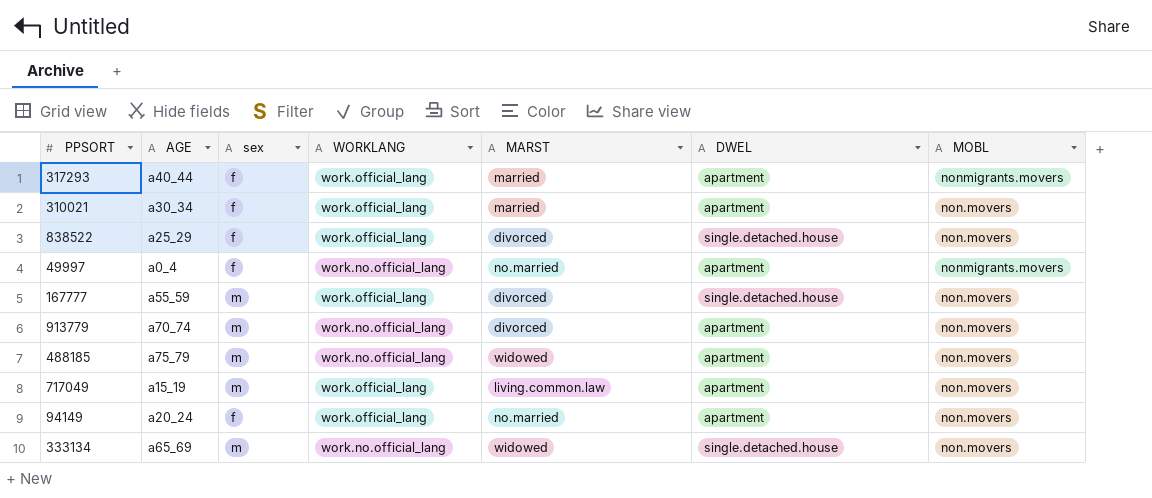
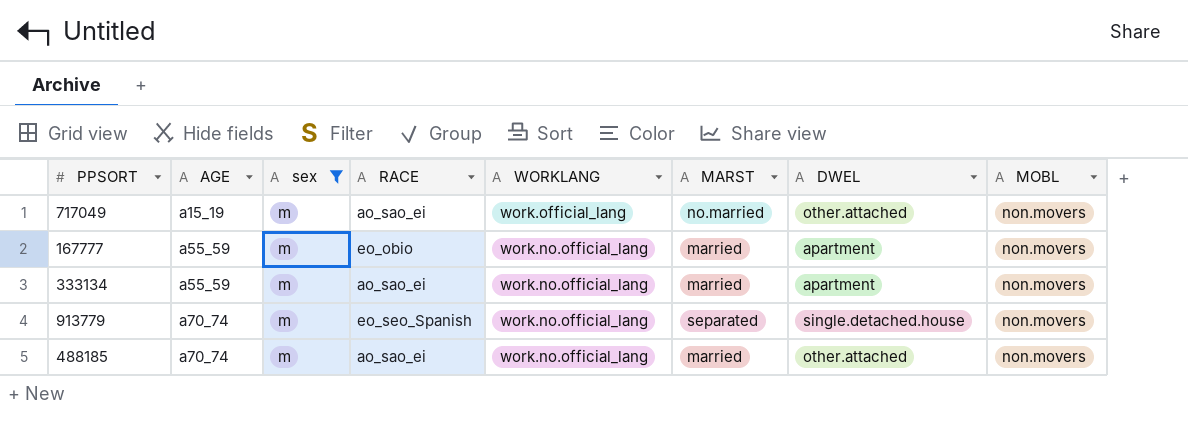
filter: none -> sex = m
row order: none -> AGE ascending
column RACE | position: none -> 4
717049 | MARST: living.common.law -> no.married
717049 | DWEL: apartment -> other.attached
167777 | WORKLANG: work.official_lang -> work.no.official_lang
167777 | MARST: divorced -> married
167777 | DWEL: single.detached.house -> apartment
333134 | AGE: a65_69 -> a55_59
333134 | MARST: widowed -> married
333134 | DWEL: single.detached.house -> apartment
913779 | MARST: divorced -> separated
913779 | DWEL: apartment -> single.detached.house
488185 | AGE: a75_79 -> a70_74
488185 | MARST: widowed -> married
488185 | DWEL: apartment -> other.attached

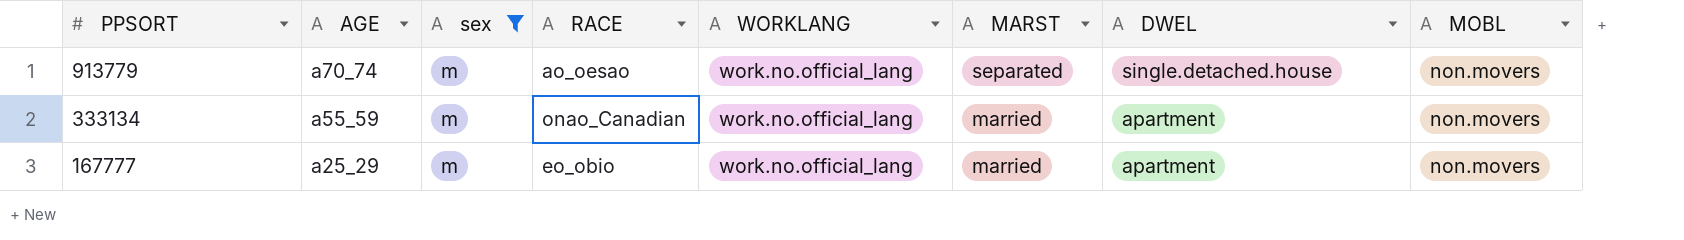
row order: AGE ascending -> PPSORT descending
row 717049: a15_19 | m | ao_sao_ei | work.official_lang | no.married | other.attached | non.movers -> none
row 488185: a70_74 | m | ao_sao_ei | work.no.official_lang | married | other.attached | non.movers -> none
913779 | RACE: eo_seo_Spanish -> ao_oesao
333134 | RACE: ao_sao_ei -> onao_Canadian
167777 | AGE: a55_59 -> a25_29

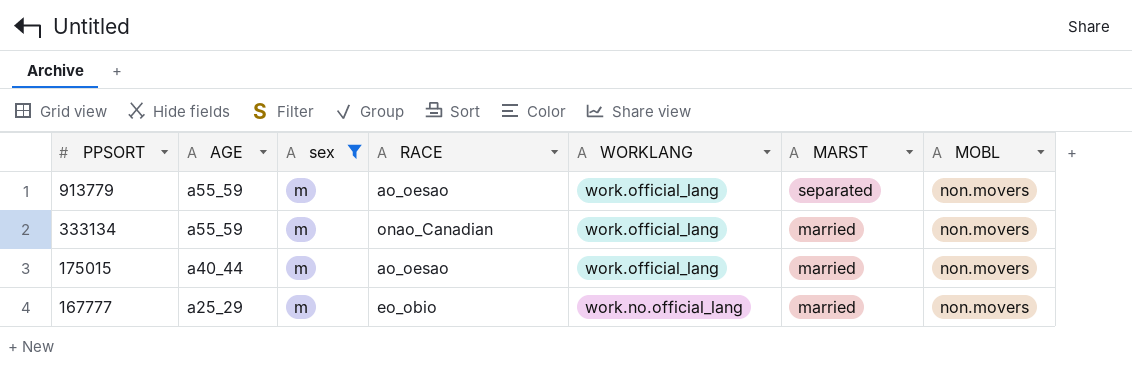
column DWEL | position: 7 -> none
913779 | AGE: a70_74 -> a55_59
913779 | WORKLANG: work.no.official_lang -> work.official_lang
333134 | WORKLANG: work.no.official_lang -> work.official_lang
row 175015: none -> a40_44 | m | ao_oesao | work.official_lang | married | non.movers

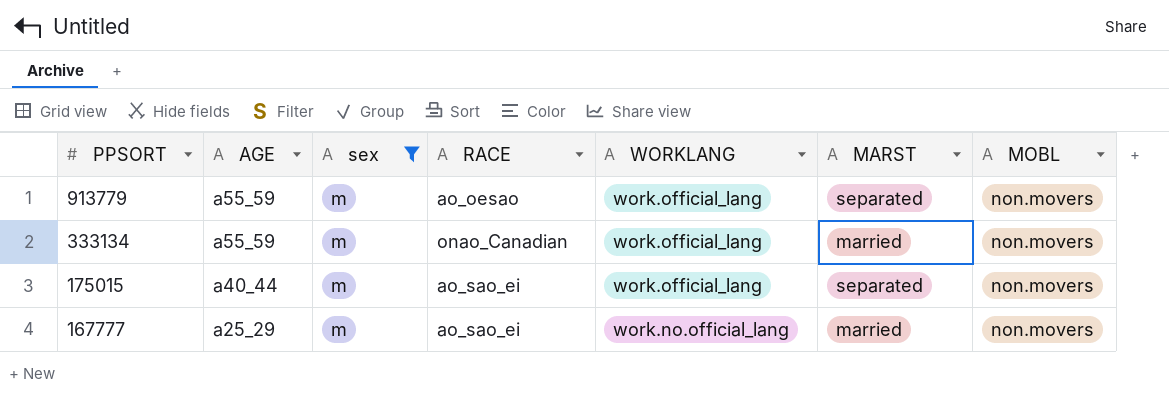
175015 | RACE: ao_oesao -> ao_sao_ei
175015 | MARST: married -> separated
167777 | RACE: eo_obio -> ao_sao_ei

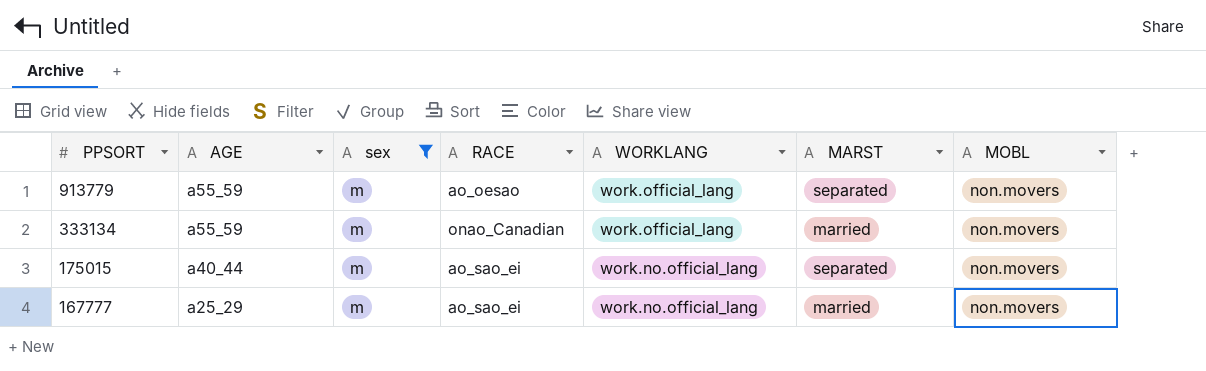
175015 | WORKLANG: work.official_lang -> work.no.official_lang

